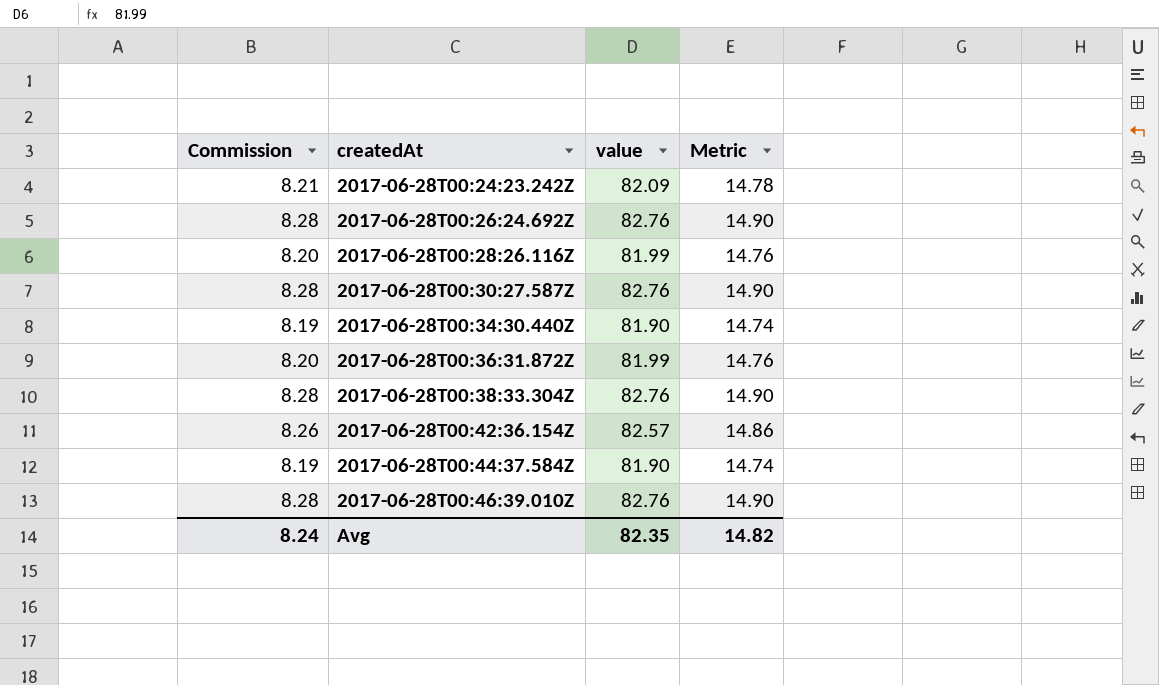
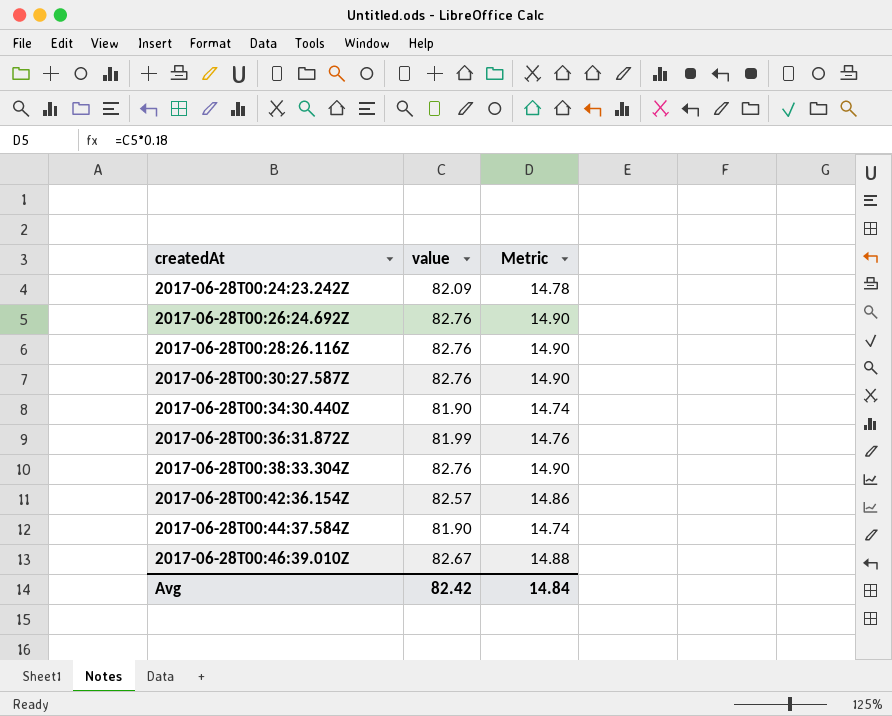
column Commission | formula: [value] * 0.1 -> none
2017-06-28T00:28:26.116Z | value: 81.99 -> 82.76
2017-06-28T00:28:26.116Z | Metric: 14.76 -> 14.90
2017-06-28T00:46:39.010Z | value: 82.76 -> 82.67
2017-06-28T00:46:39.010Z | Metric: 14.90 -> 14.88
Avg | value: 82.35 -> 82.42
Avg | Metric: 14.82 -> 14.84

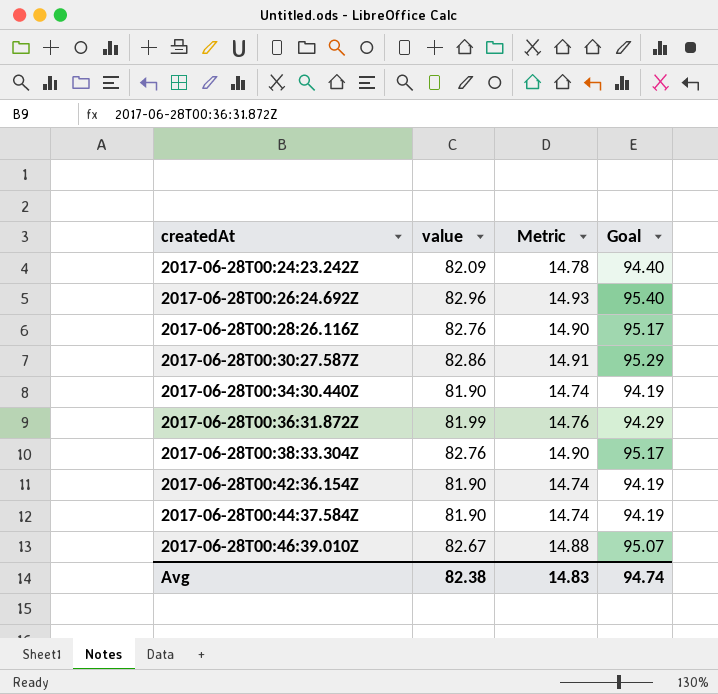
column Goal | formula: none -> [value] * 1.15
2017-06-28T00:26:24.692Z | value: 82.76 -> 82.96
2017-06-28T00:26:24.692Z | Metric: 14.90 -> 14.93
2017-06-28T00:30:27.587Z | value: 82.76 -> 82.86
2017-06-28T00:30:27.587Z | Metric: 14.90 -> 14.91
2017-06-28T00:42:36.154Z | value: 82.57 -> 81.90
2017-06-28T00:42:36.154Z | Metric: 14.86 -> 14.74
Avg | value: 82.42 -> 82.38
Avg | Metric: 14.84 -> 14.83

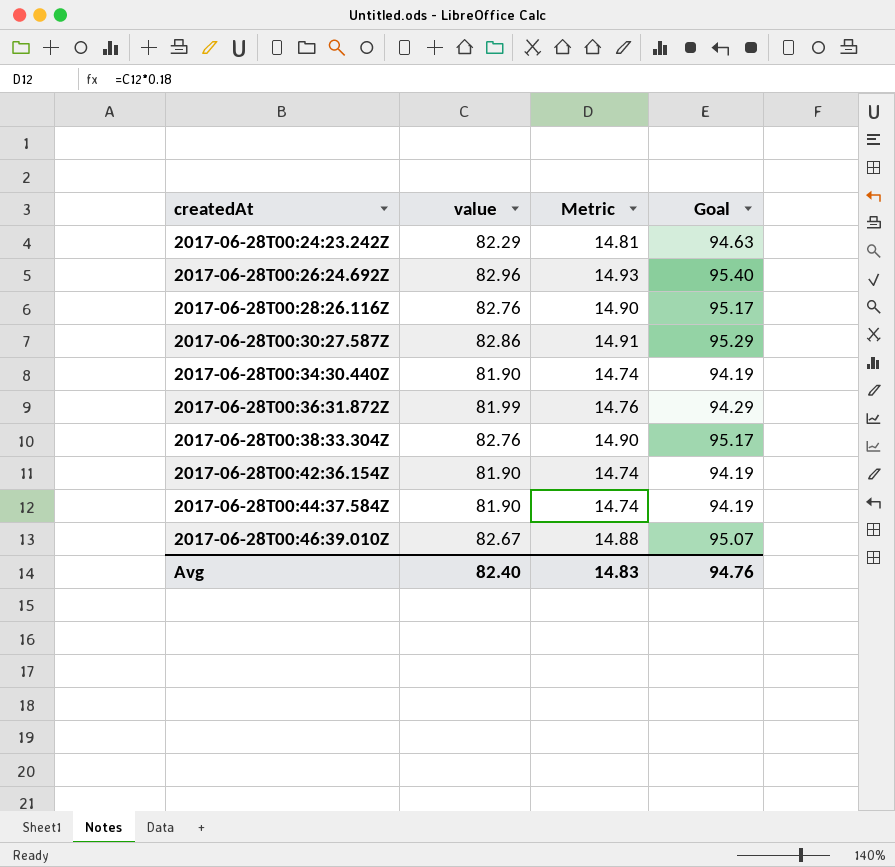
2017-06-28T00:24:23.242Z | value: 82.09 -> 82.29
2017-06-28T00:24:23.242Z | Metric: 14.78 -> 14.81
2017-06-28T00:24:23.242Z | Goal: 94.40 -> 94.63
Avg | value: 82.38 -> 82.40
Avg | Goal: 94.74 -> 94.76

